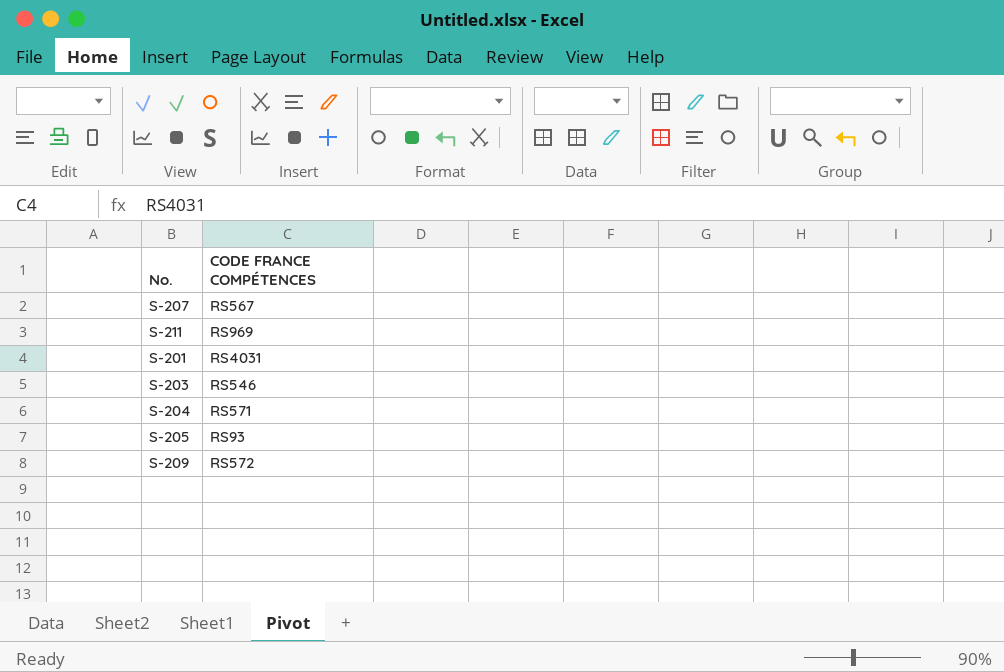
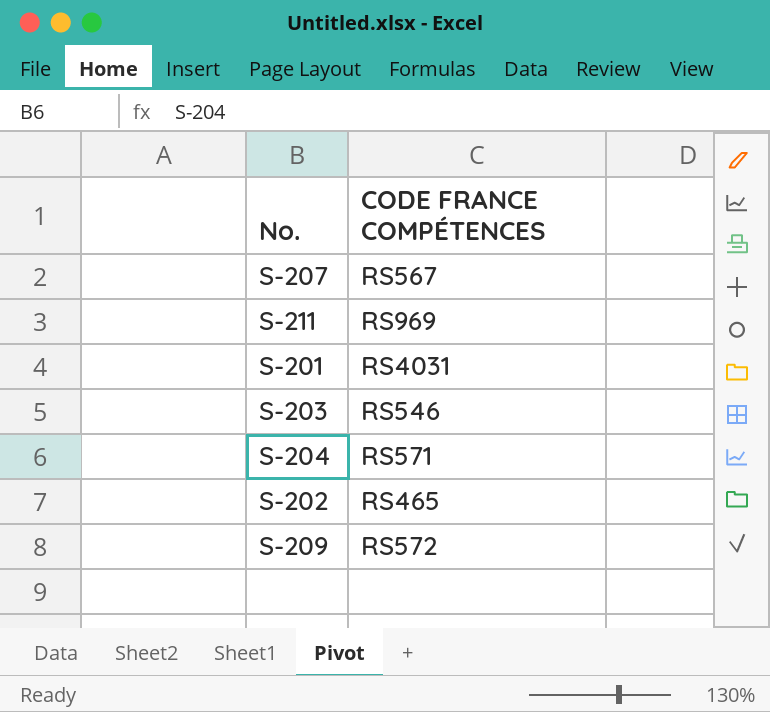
row S-205: RS93 -> none
row S-202: none -> RS465

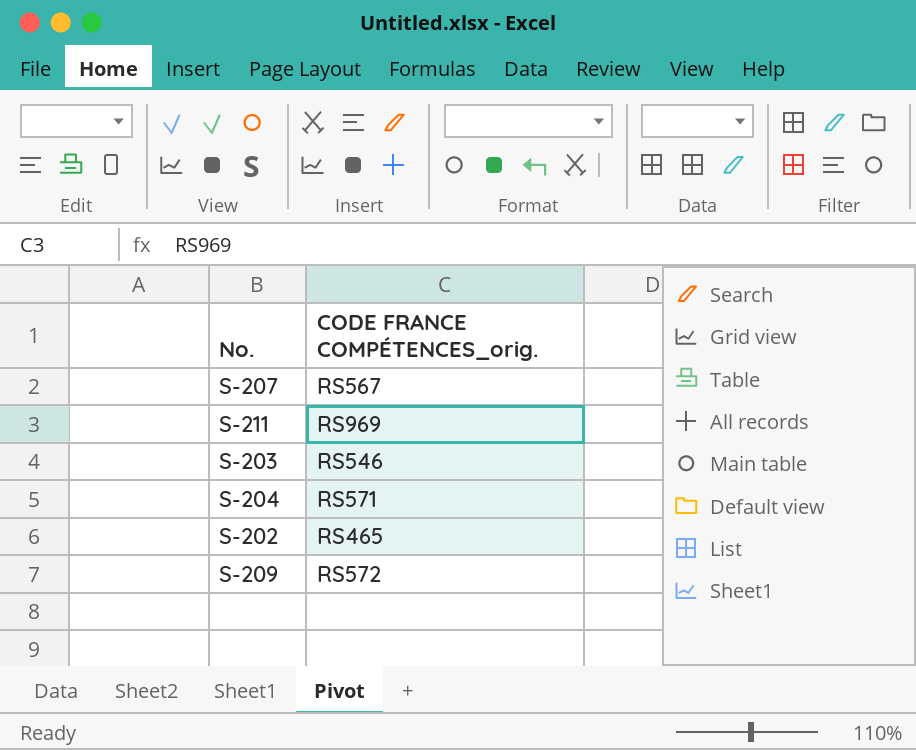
column name: CODE FRANCE COMPÉTENCES -> CODE FRANCE COMPÉTENCES_orig.
row S-201: RS4031 -> none

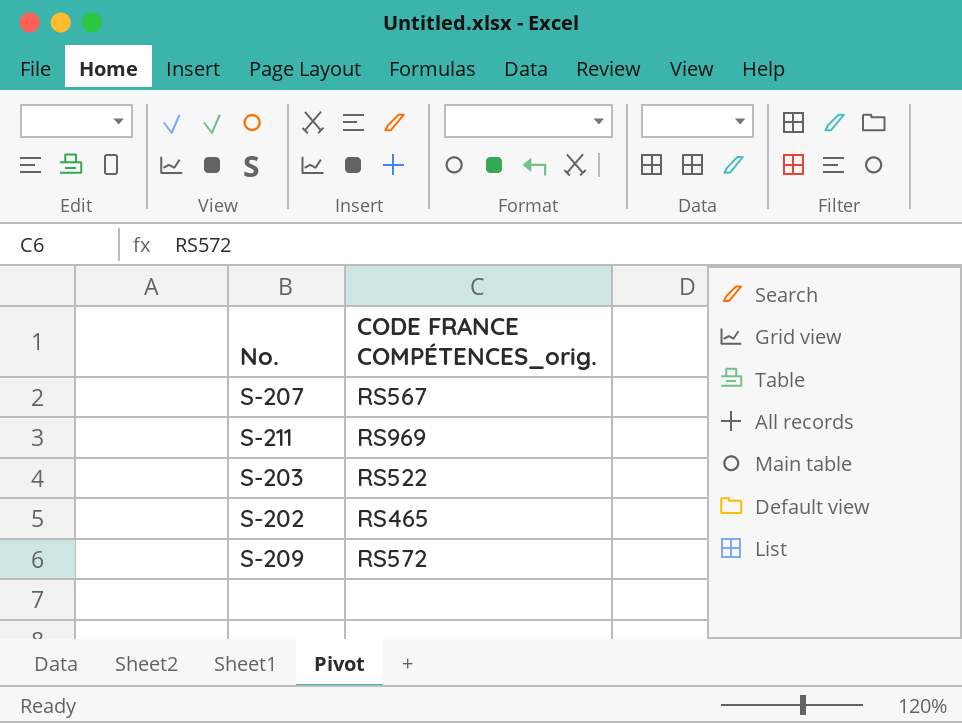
row S-204: RS571 -> none
S-203 | CODE FRANCE COMPÉTENCES_orig.: RS546 -> RS522

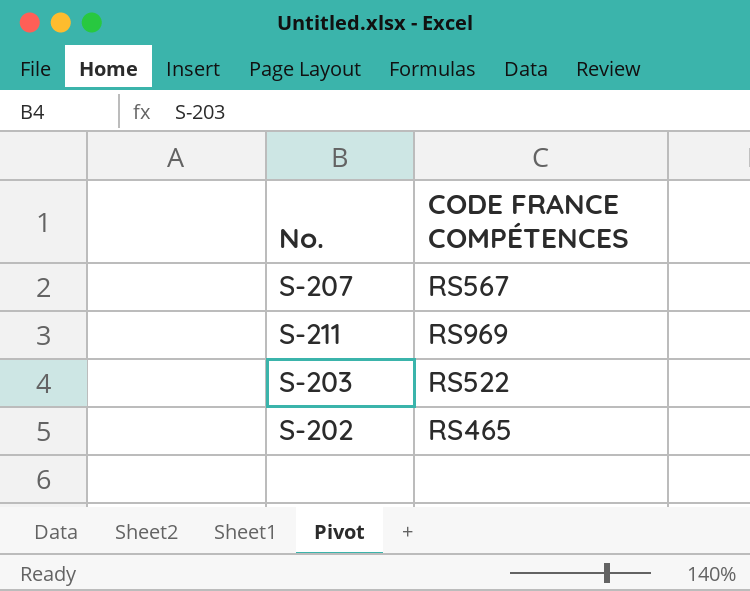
column name: CODE FRANCE COMPÉTENCES_orig. -> CODE FRANCE COMPÉTENCES
row S-209: RS572 -> none

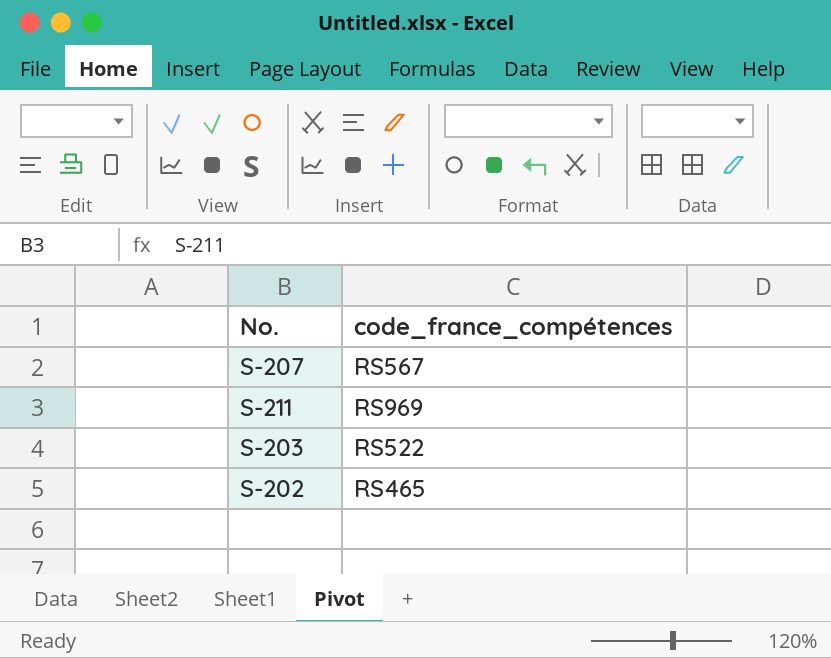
column name: CODE FRANCE COMPÉTENCES -> code_france_compétences

